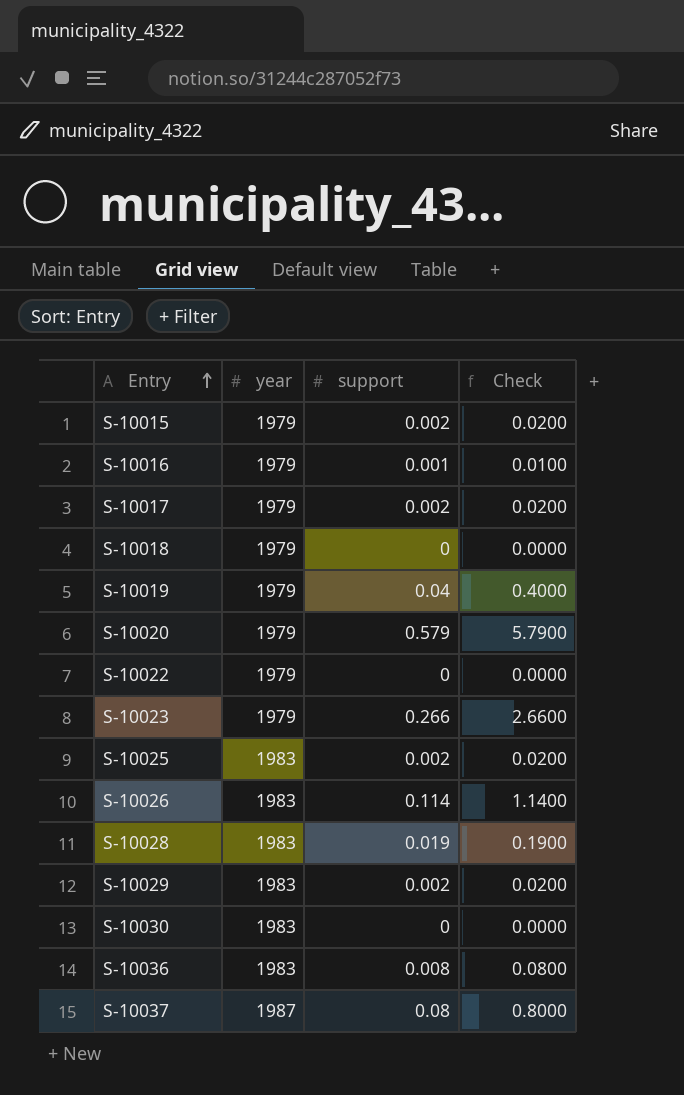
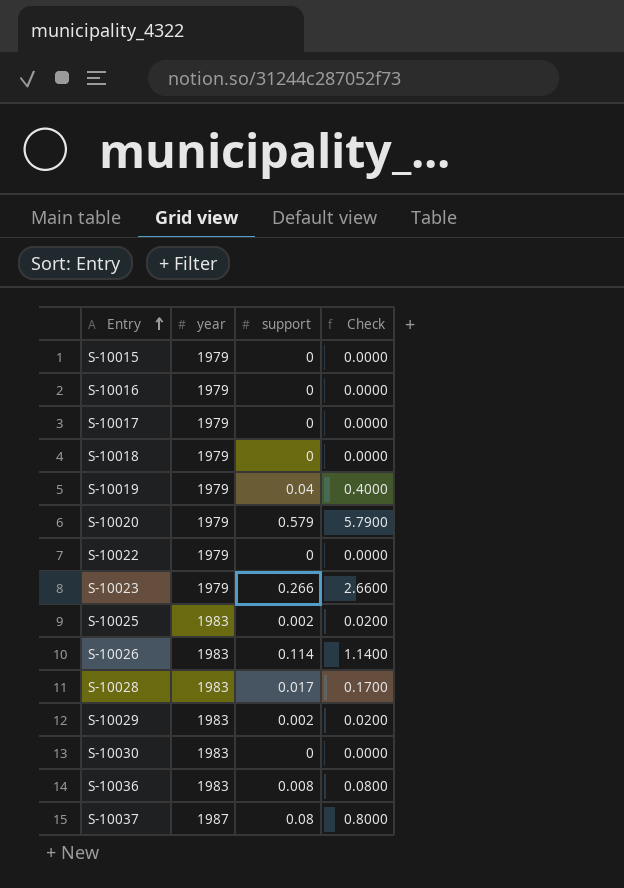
S-10015 | support: 0.002 -> 0
S-10015 | Check: 0.0200 -> 0.0000
S-10016 | support: 0.001 -> 0
S-10016 | Check: 0.0100 -> 0.0000
S-10017 | support: 0.002 -> 0
S-10017 | Check: 0.0200 -> 0.0000
S-10028 | support: 0.019 -> 0.017
S-10028 | Check: 0.1900 -> 0.1700

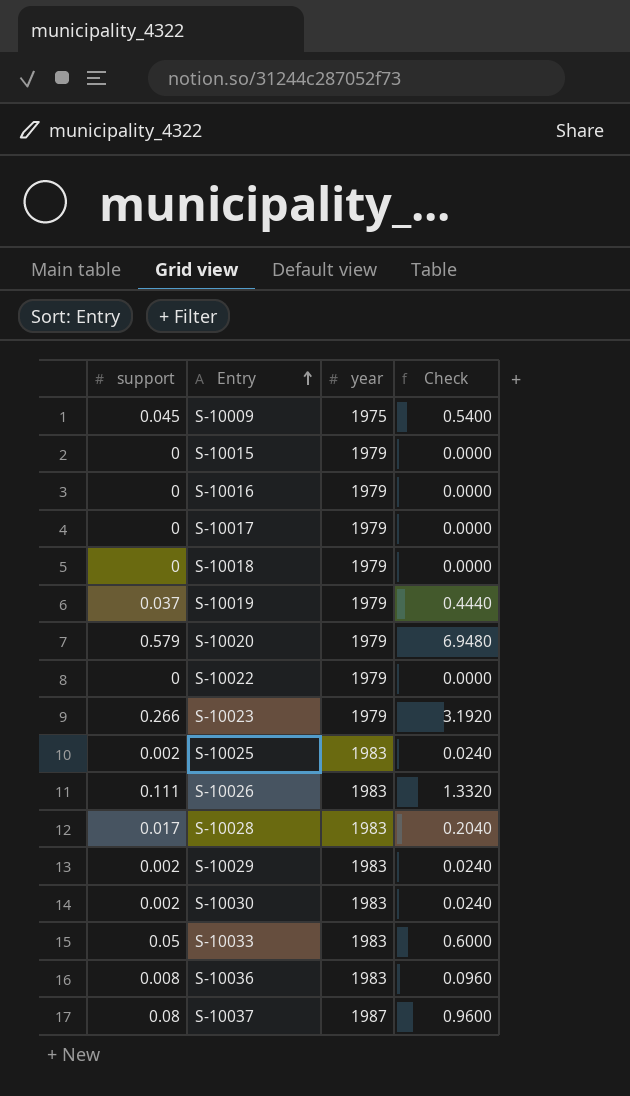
column support | position: 3 -> 1
column Check | formula: [support] * 10 -> [support] * 12
row S-10009: none -> 0.045 | 1975 | 0.5400
S-10019 | support: 0.04 -> 0.037
S-10026 | support: 0.114 -> 0.111
S-10030 | support: 0 -> 0.002
row S-10033: none -> 0.05 | 1983 | 0.6000

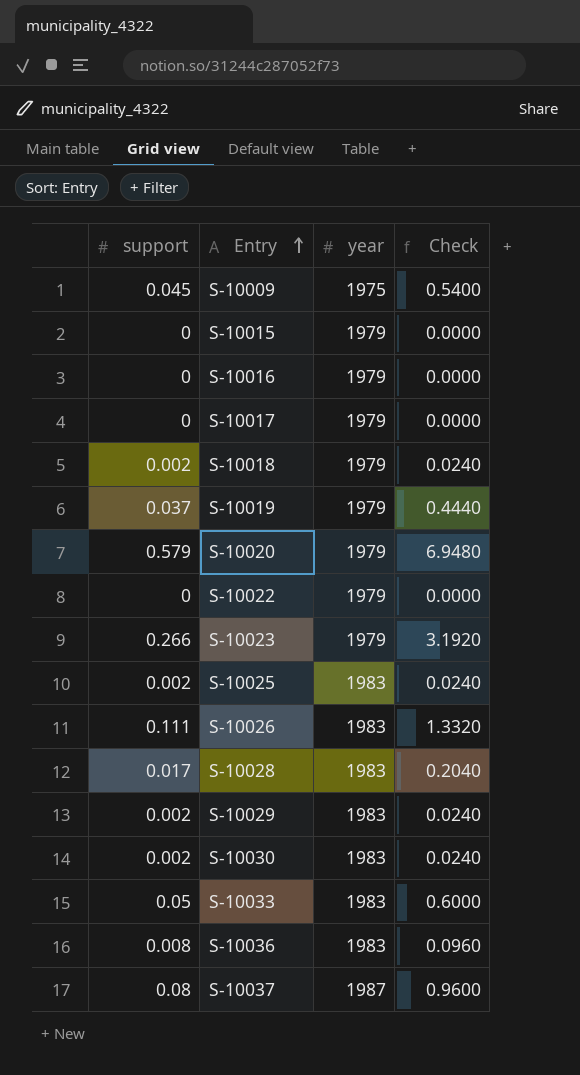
S-10018 | support: 0 -> 0.002
S-10018 | Check: 0.0000 -> 0.0240

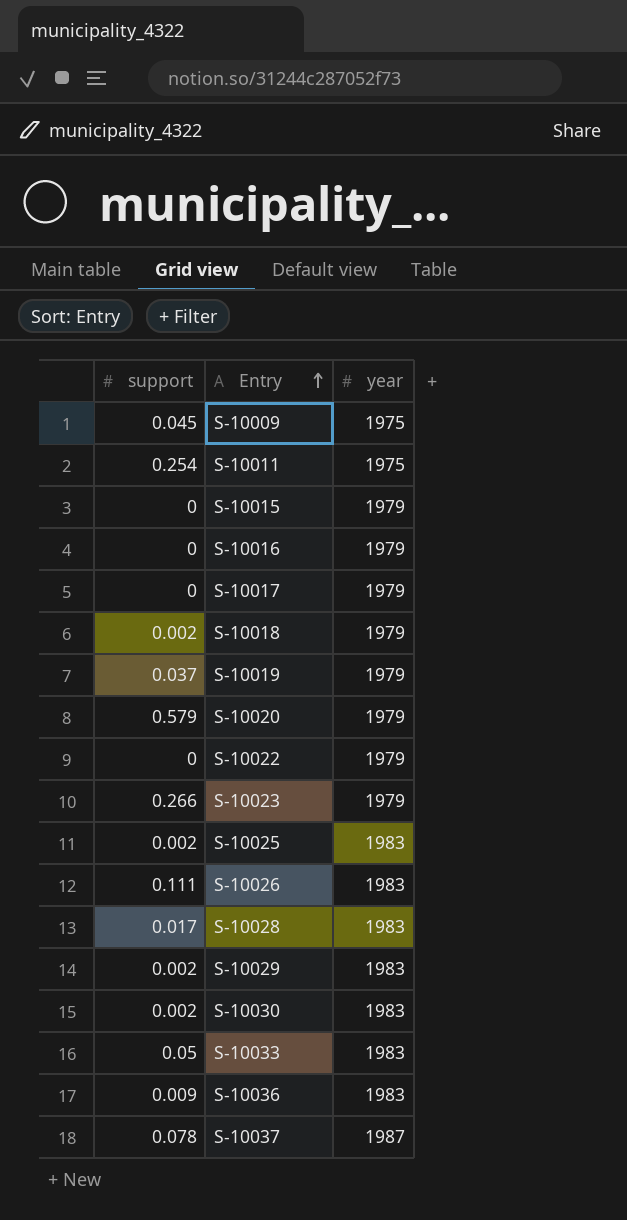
column Check | formula: [support] * 12 -> none
row S-10011: none -> 0.254 | 1975
S-10036 | support: 0.008 -> 0.009
S-10037 | support: 0.08 -> 0.078

